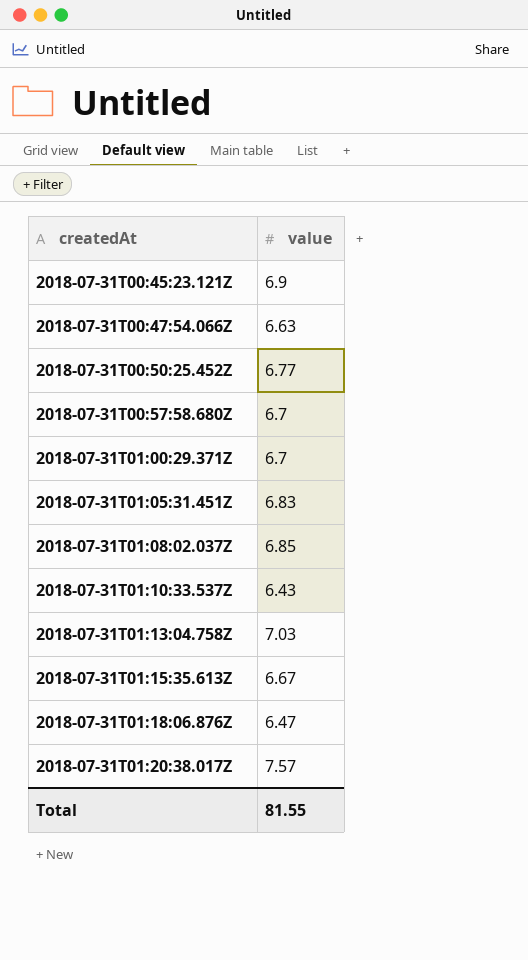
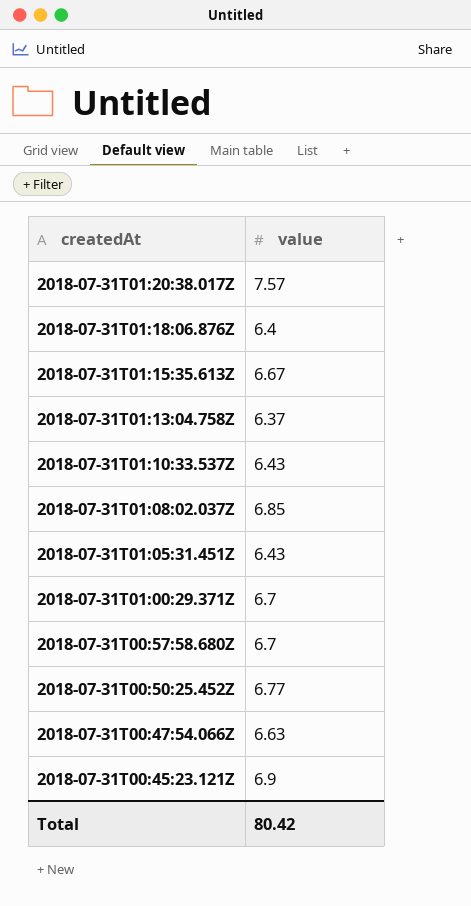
row order: createdAt ascending -> createdAt descending
2018-07-31T01:18:06.876Z | value: 6.47 -> 6.4
2018-07-31T01:13:04.758Z | value: 7.03 -> 6.37
2018-07-31T01:05:31.451Z | value: 6.83 -> 6.43
Total | value: 81.55 -> 80.42

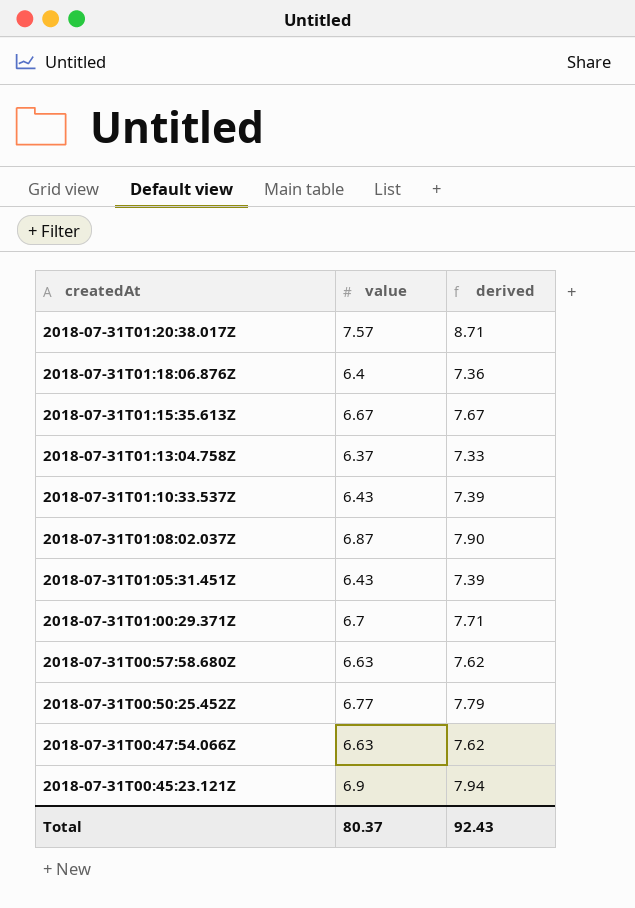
column derived | formula: none -> [value] * 1.15
2018-07-31T01:08:02.037Z | value: 6.85 -> 6.87
2018-07-31T00:57:58.680Z | value: 6.7 -> 6.63
Total | value: 80.42 -> 80.37

